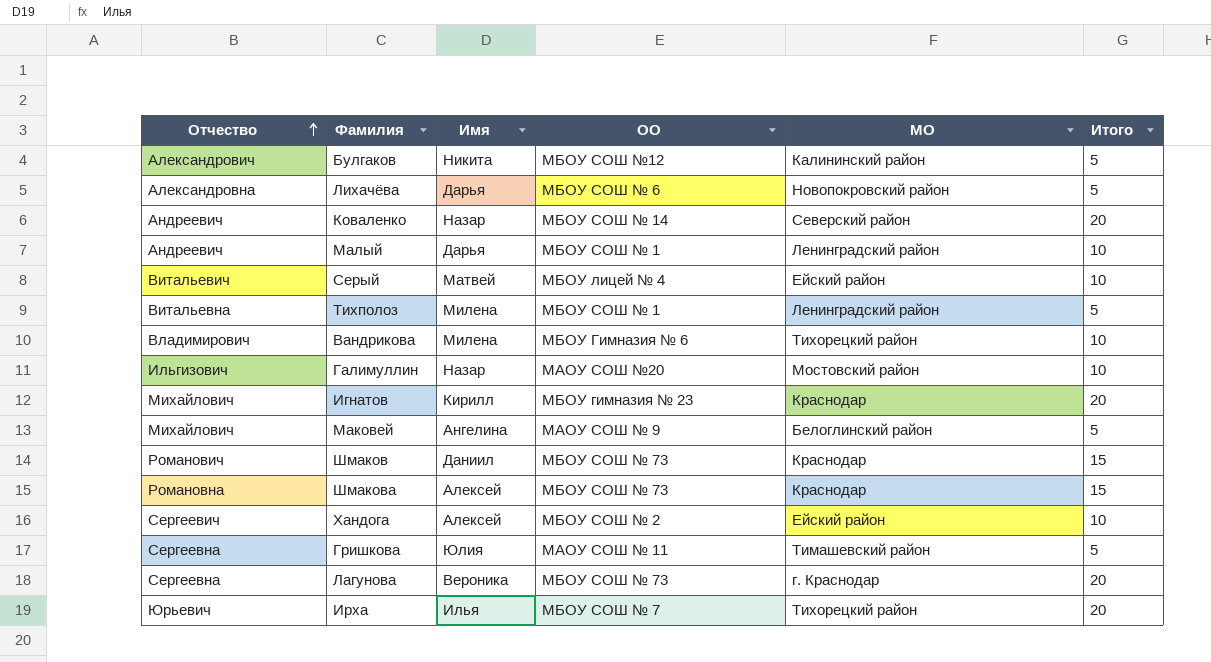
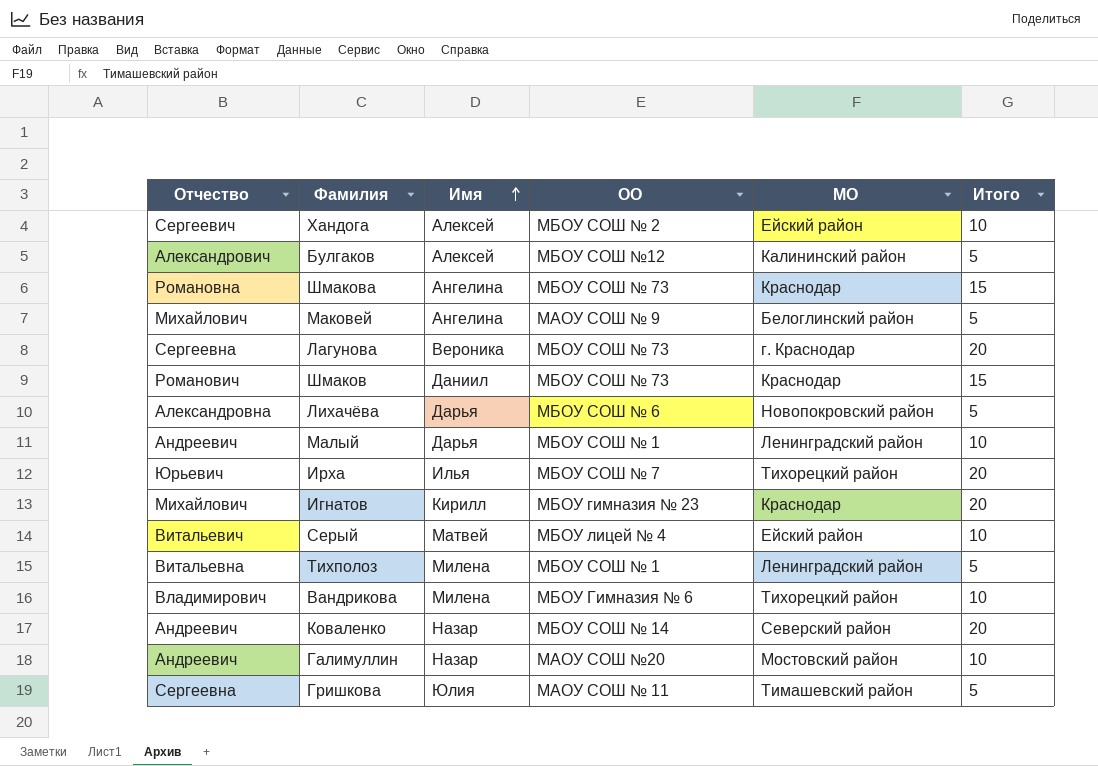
row order: Отчество ascending -> Имя ascending
Булгаков | Имя: Никита -> Алексей
Шмакова | Имя: Алексей -> Ангелина
Галимуллин | Отчество: Ильгизович -> Андреевич

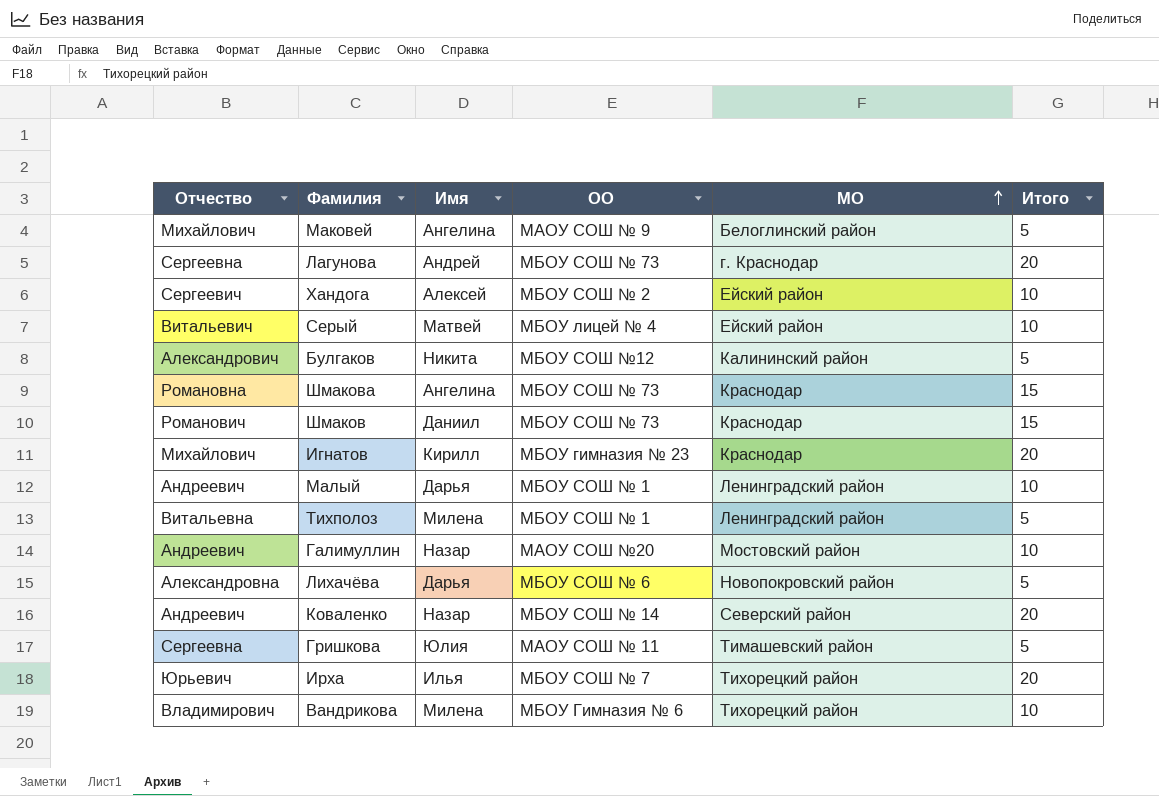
row order: Имя ascending -> МО ascending
Лагунова | Имя: Вероника -> Андрей
Булгаков | Имя: Алексей -> Никита

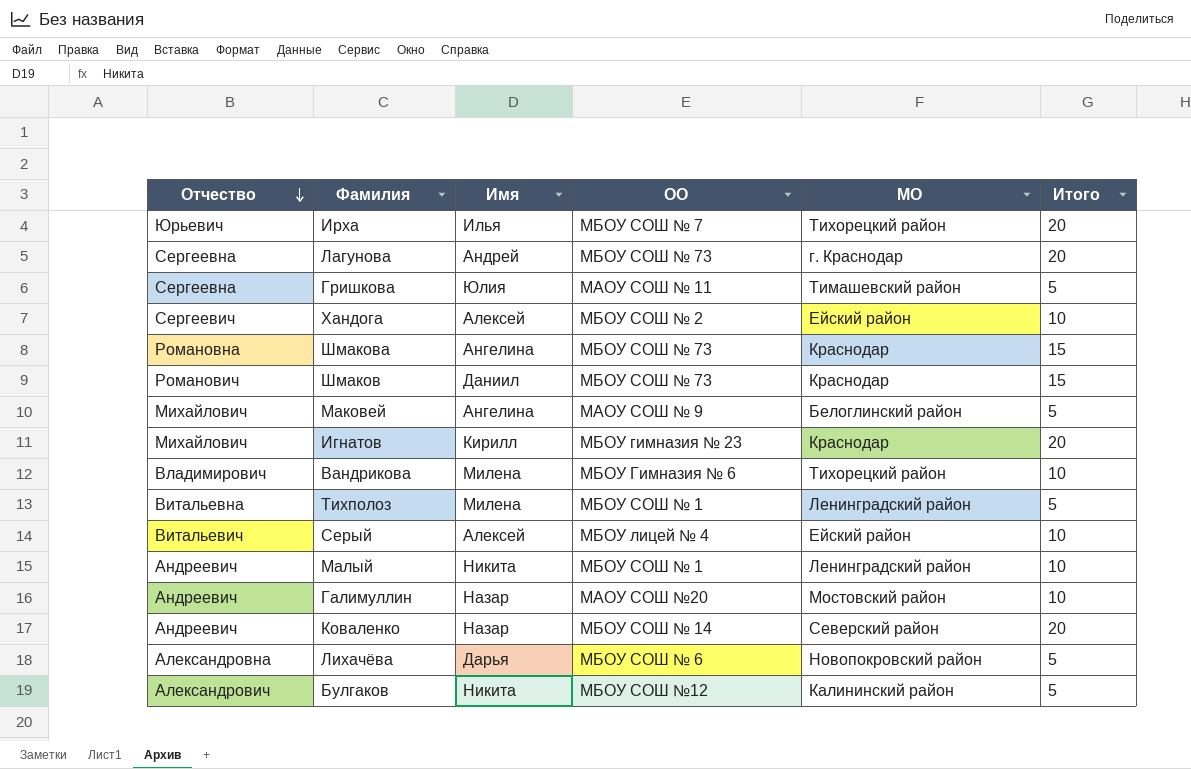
row order: МО ascending -> Отчество descending
Серый | Имя: Матвей -> Алексей
Малый | Имя: Дарья -> Никита

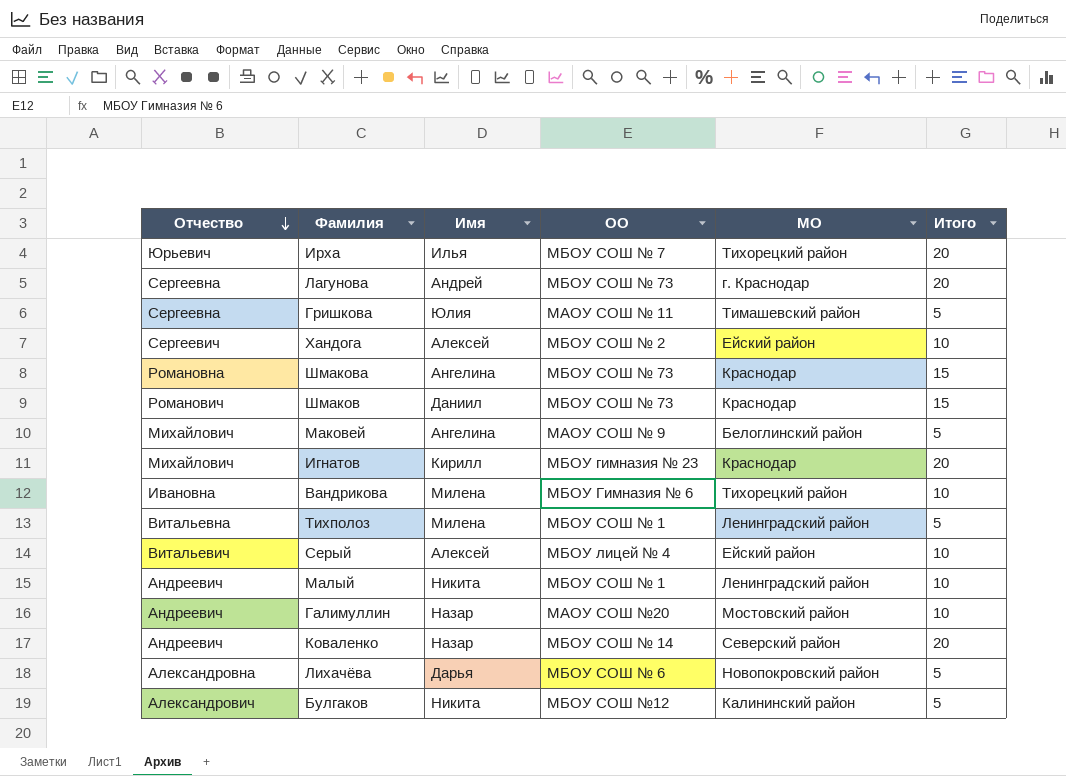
Вандрикова | Отчество: Владимирович -> Ивановна

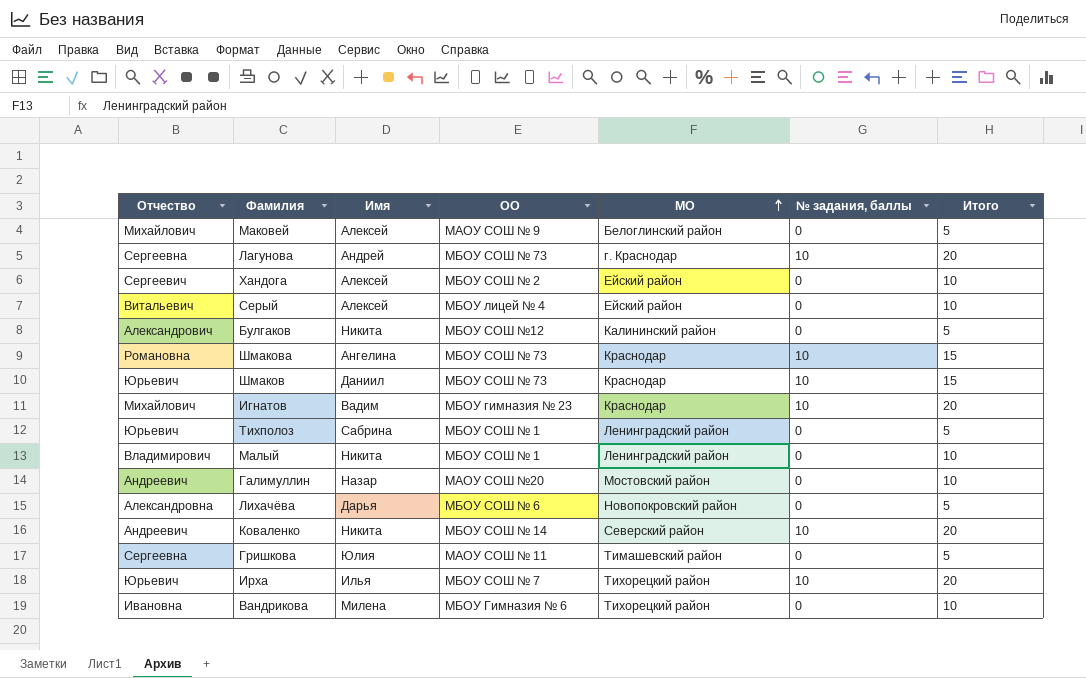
row order: Отчество descending -> МО ascending
column № задания, баллы | position: none -> 6
Маковей | Имя: Ангелина -> Алексей
Шмаков | Отчество: Романович -> Юрьевич
Игнатов | Имя: Кирилл -> Вадим
Тихполоз | Отчество: Витальевна -> Юрьевич
Тихполоз | Имя: Милена -> Сабрина
Малый | Отчество: Андреевич -> Владимирович
Коваленко | Имя: Назар -> Никита

